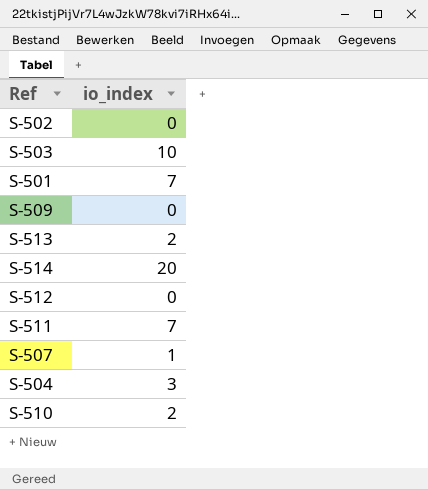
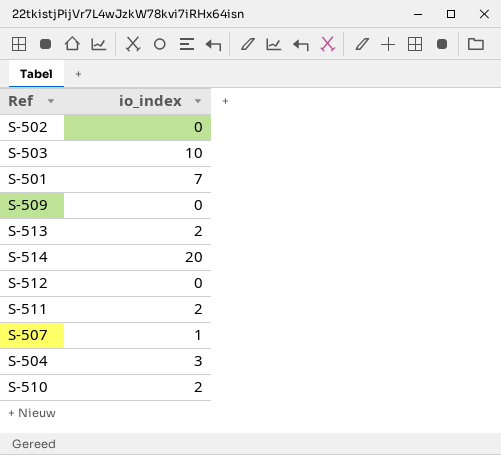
S-511 | io_index: 7 -> 2

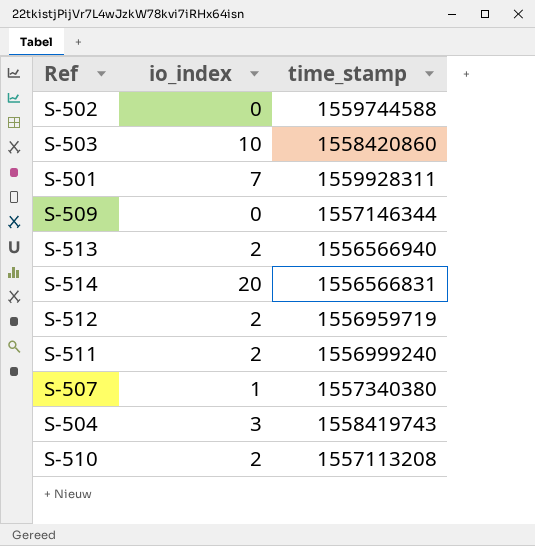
column time_stamp | position: none -> 3
S-512 | io_index: 0 -> 2

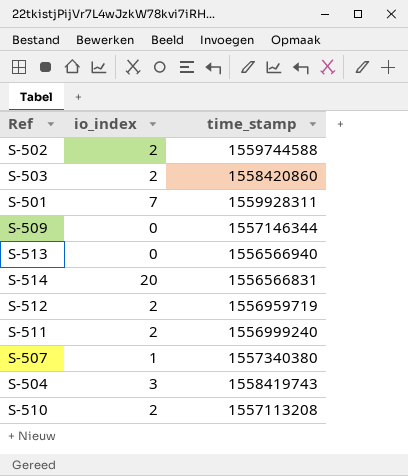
S-502 | io_index: 0 -> 2
S-503 | io_index: 10 -> 2
S-513 | io_index: 2 -> 0

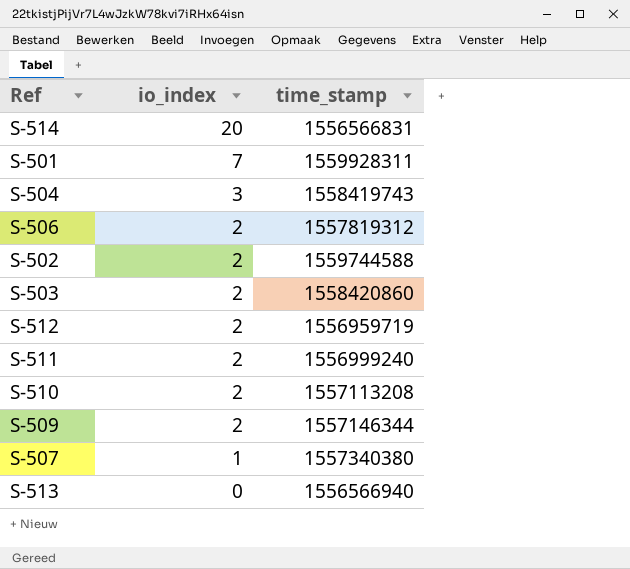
row order: none -> io_index descending
row S-506: none -> 2 | 1557819312
S-509 | io_index: 0 -> 2

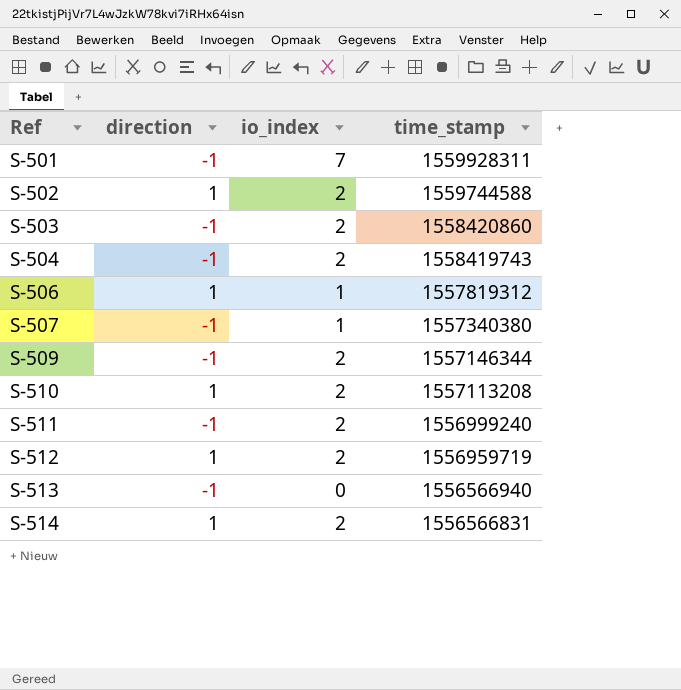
row order: io_index descending -> Ref ascending
column direction | position: none -> 2
S-504 | io_index: 3 -> 2
S-506 | io_index: 2 -> 1
S-514 | io_index: 20 -> 2

